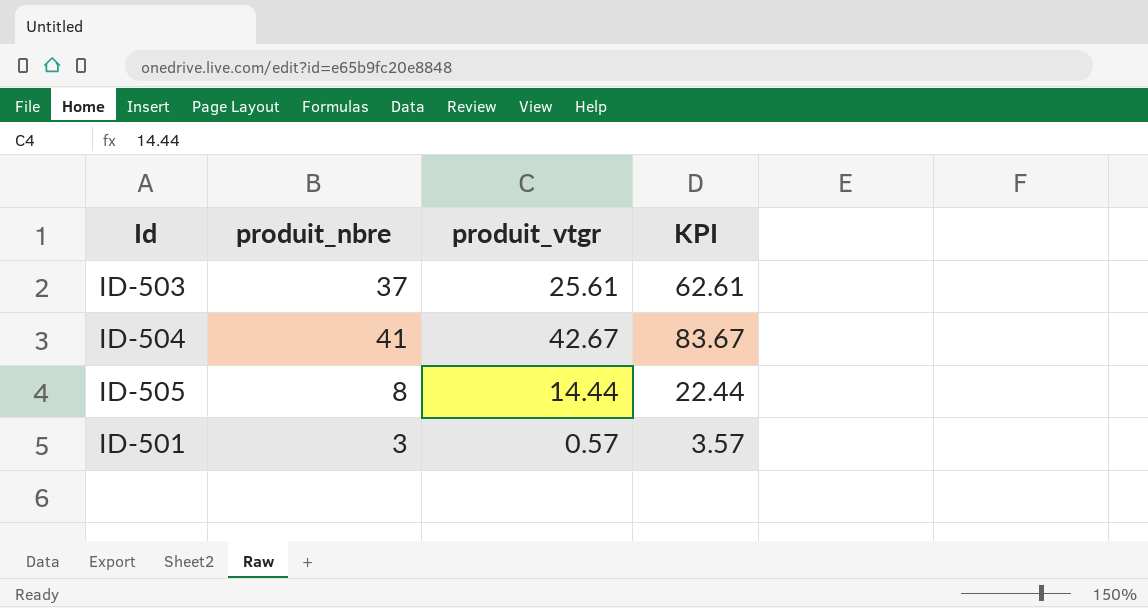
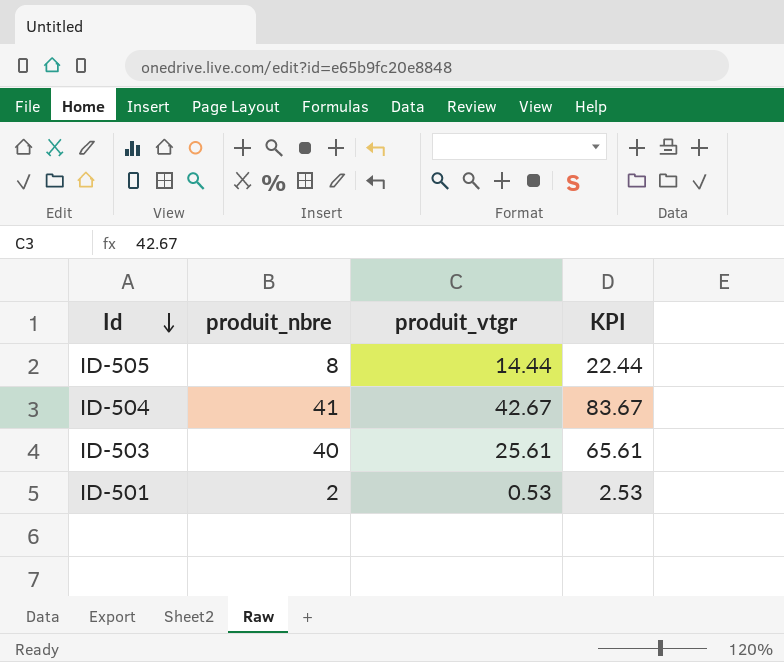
row order: none -> Id descending
ID-503 | produit_nbre: 37 -> 40
ID-503 | KPI: 62.61 -> 65.61
ID-501 | produit_nbre: 3 -> 2
ID-501 | produit_vtgr: 0.57 -> 0.53
ID-501 | KPI: 3.57 -> 2.53

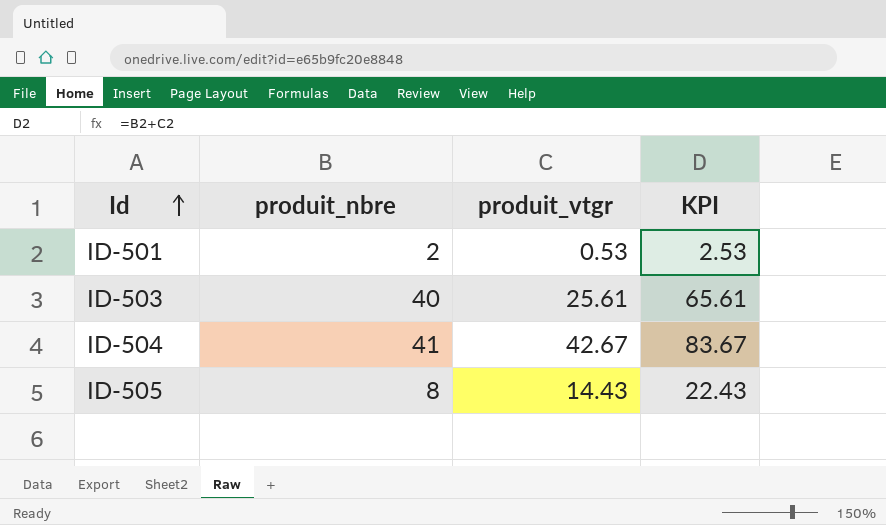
row order: Id descending -> Id ascending
ID-505 | produit_vtgr: 14.44 -> 14.43
ID-505 | KPI: 22.44 -> 22.43

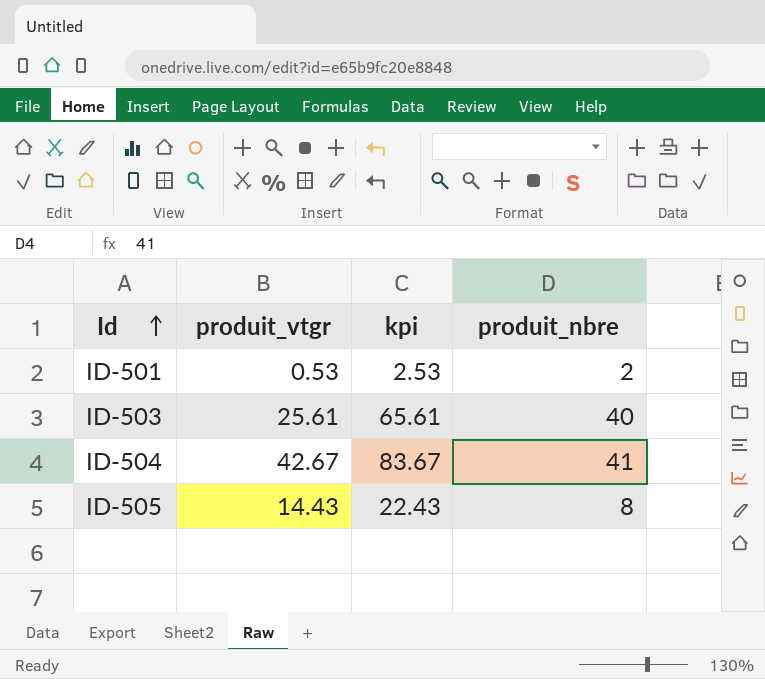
column name: KPI -> kpi
column produit_nbre | position: 2 -> 4

